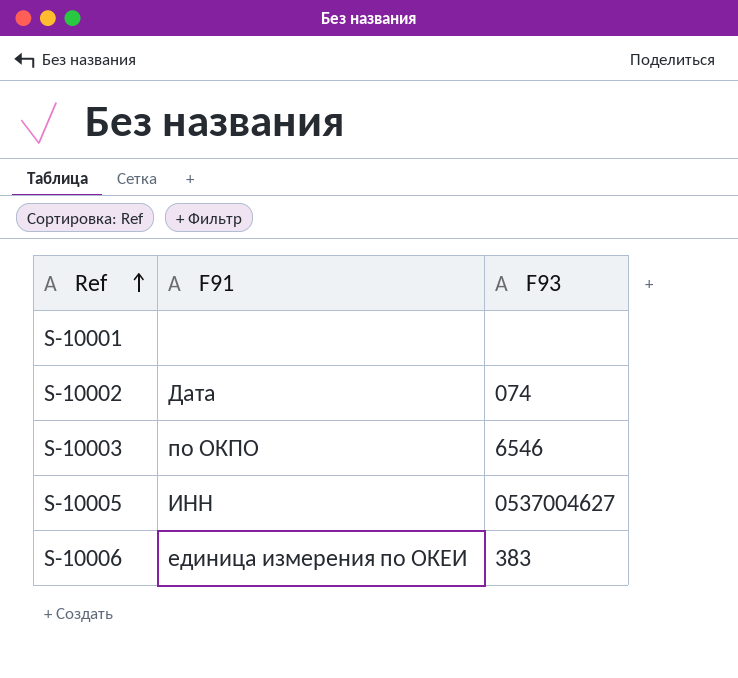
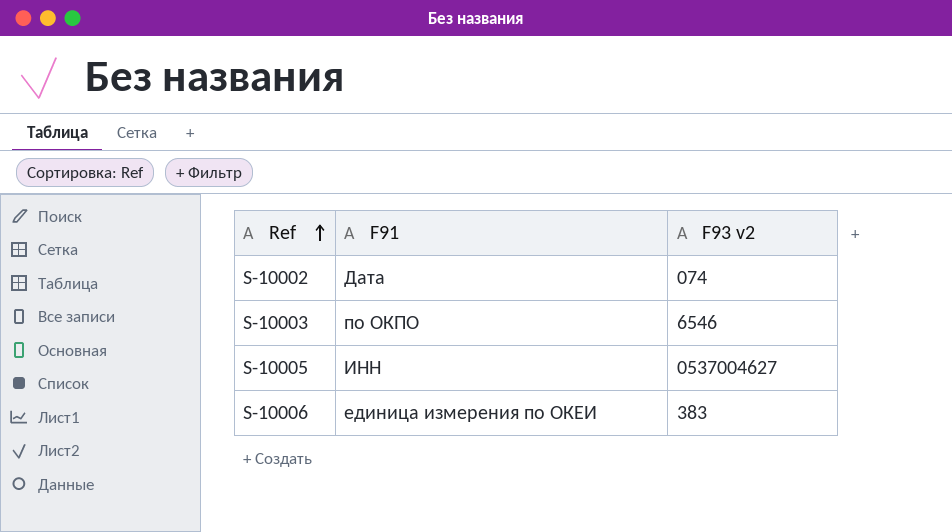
column name: F93 -> F93 v2
row S-10001: none | none -> none

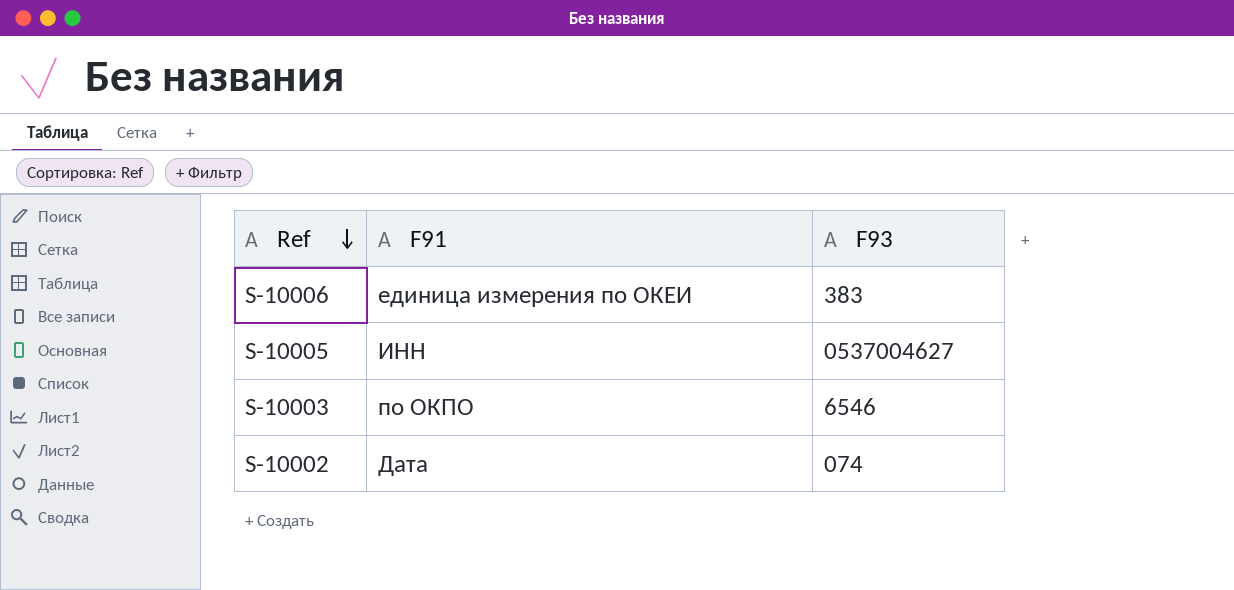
row order: Ref ascending -> Ref descending
column name: F93 v2 -> F93

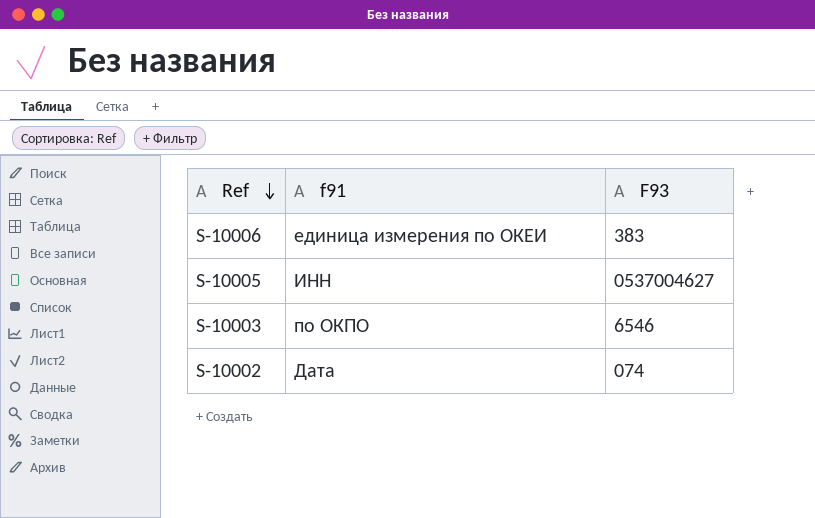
column name: F91 -> f91

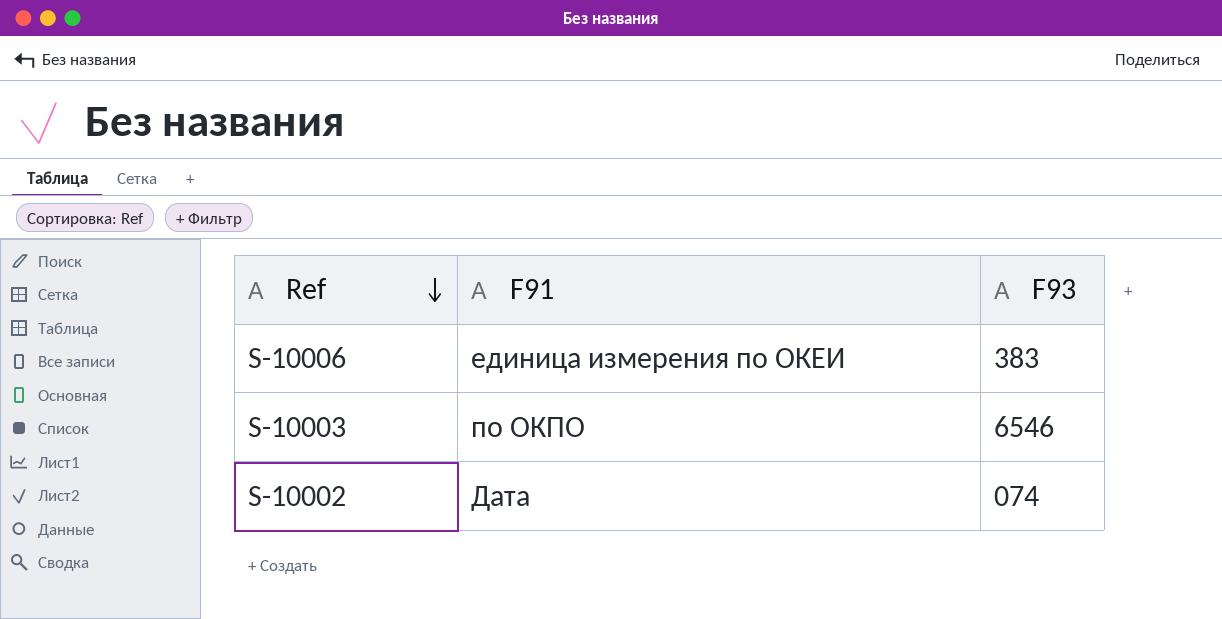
column name: f91 -> F91
row S-10005: ИНН | 0537004627 -> none

